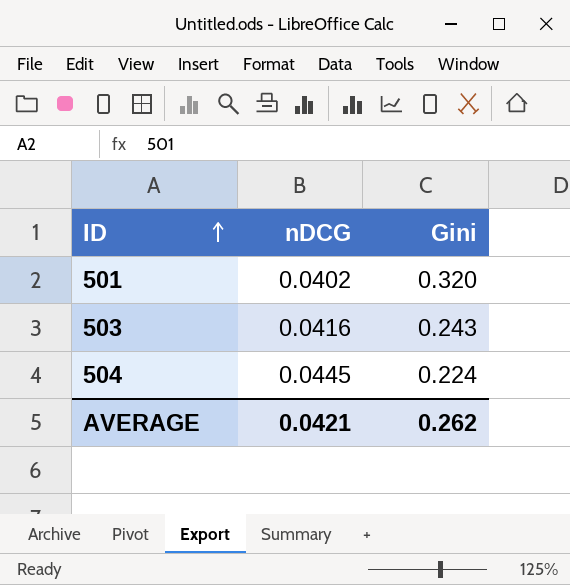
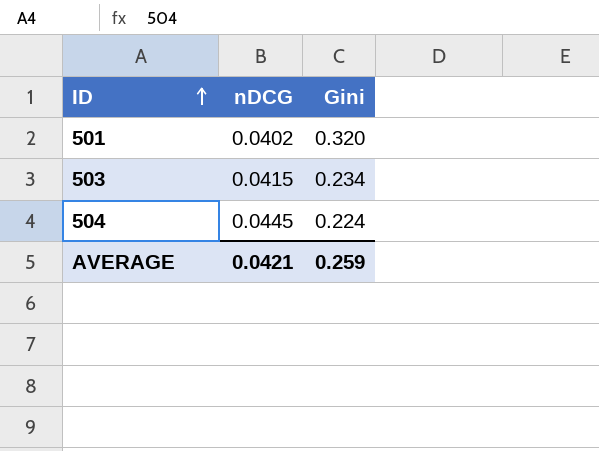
503 | nDCG: 0.0416 -> 0.0415
503 | Gini: 0.243 -> 0.234
AVERAGE | Gini: 0.262 -> 0.259

